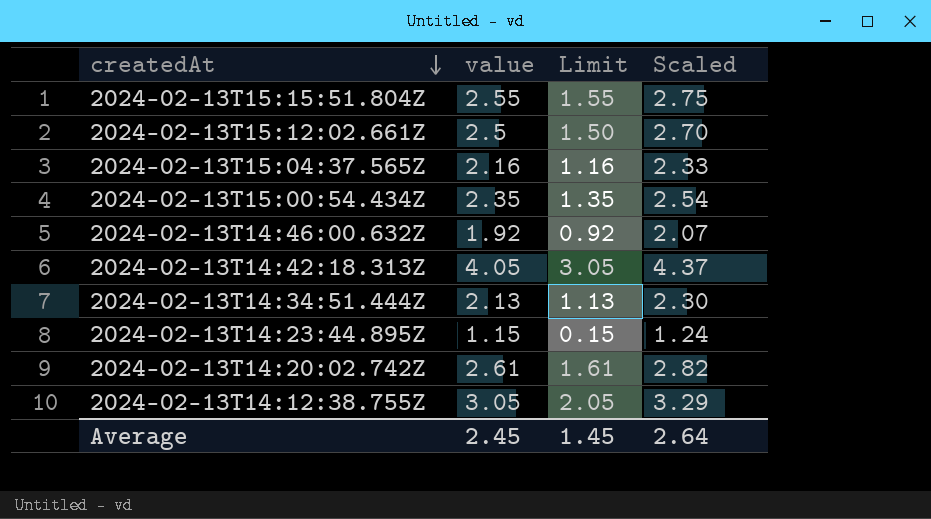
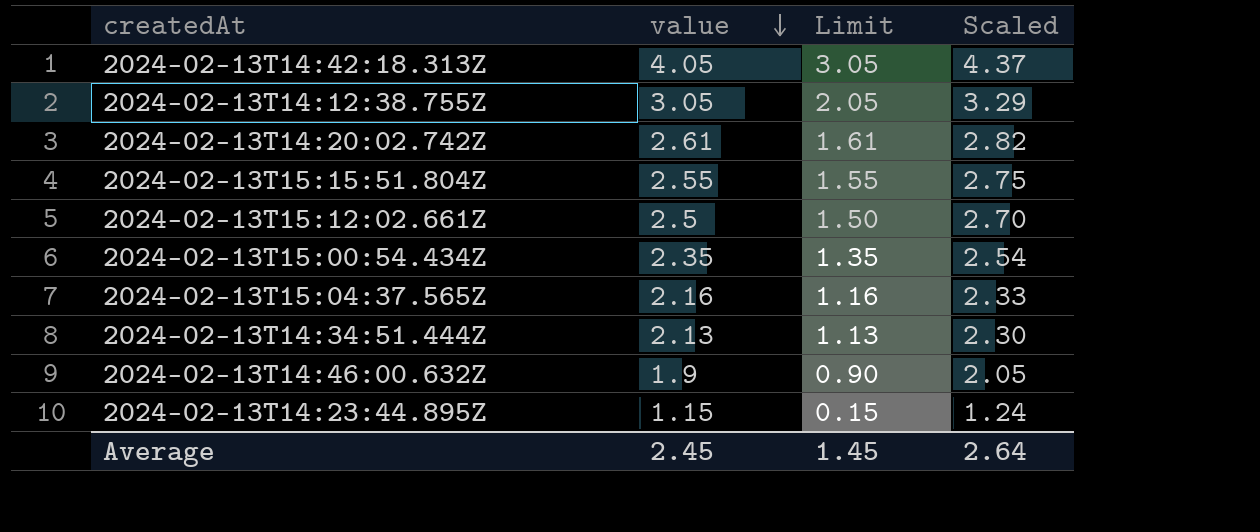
row order: createdAt descending -> value descending
2024-02-13T14:46:00.632Z | value: 1.92 -> 1.9
2024-02-13T14:46:00.632Z | Limit: 0.92 -> 0.90
2024-02-13T14:46:00.632Z | Scaled: 2.07 -> 2.05

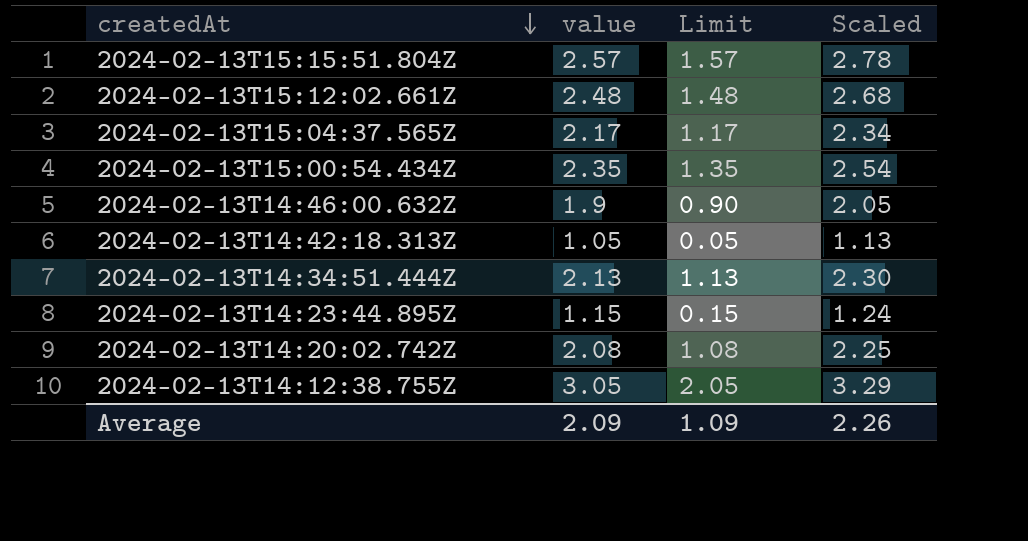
row order: value descending -> createdAt descending
2024-02-13T15:15:51.804Z | value: 2.55 -> 2.57
2024-02-13T15:15:51.804Z | Limit: 1.55 -> 1.57
2024-02-13T15:15:51.804Z | Scaled: 2.75 -> 2.78
2024-02-13T15:12:02.661Z | value: 2.5 -> 2.48
2024-02-13T15:12:02.661Z | Limit: 1.50 -> 1.48
2024-02-13T15:12:02.661Z | Scaled: 2.70 -> 2.68
2024-02-13T15:04:37.565Z | value: 2.16 -> 2.17
2024-02-13T15:04:37.565Z | Limit: 1.16 -> 1.17
2024-02-13T15:04:37.565Z | Scaled: 2.33 -> 2.34
2024-02-13T14:42:18.313Z | value: 4.05 -> 1.05
2024-02-13T14:42:18.313Z | Limit: 3.05 -> 0.05
2024-02-13T14:42:18.313Z | Scaled: 4.37 -> 1.13
2024-02-13T14:20:02.742Z | value: 2.61 -> 2.08
2024-02-13T14:20:02.742Z | Limit: 1.61 -> 1.08
2024-02-13T14:20:02.742Z | Scaled: 2.82 -> 2.25
Average | value: 2.45 -> 2.09
Average | Limit: 1.45 -> 1.09
Average | Scaled: 2.64 -> 2.26

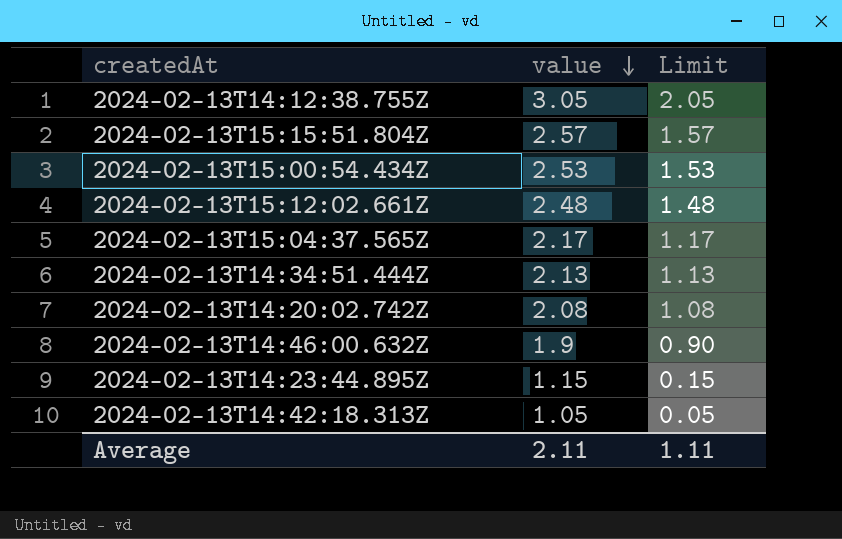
row order: createdAt descending -> value descending
column Scaled | formula: [value] * 1.08 -> none
2024-02-13T15:00:54.434Z | value: 2.35 -> 2.53
2024-02-13T15:00:54.434Z | Limit: 1.35 -> 1.53
Average | value: 2.09 -> 2.11
Average | Limit: 1.09 -> 1.11

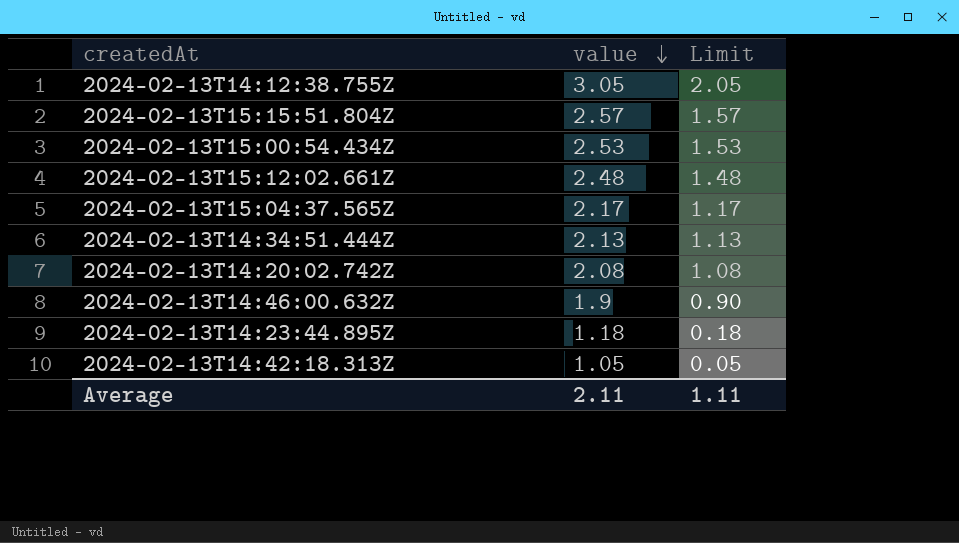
2024-02-13T14:23:44.895Z | value: 1.15 -> 1.18
2024-02-13T14:23:44.895Z | Limit: 0.15 -> 0.18

